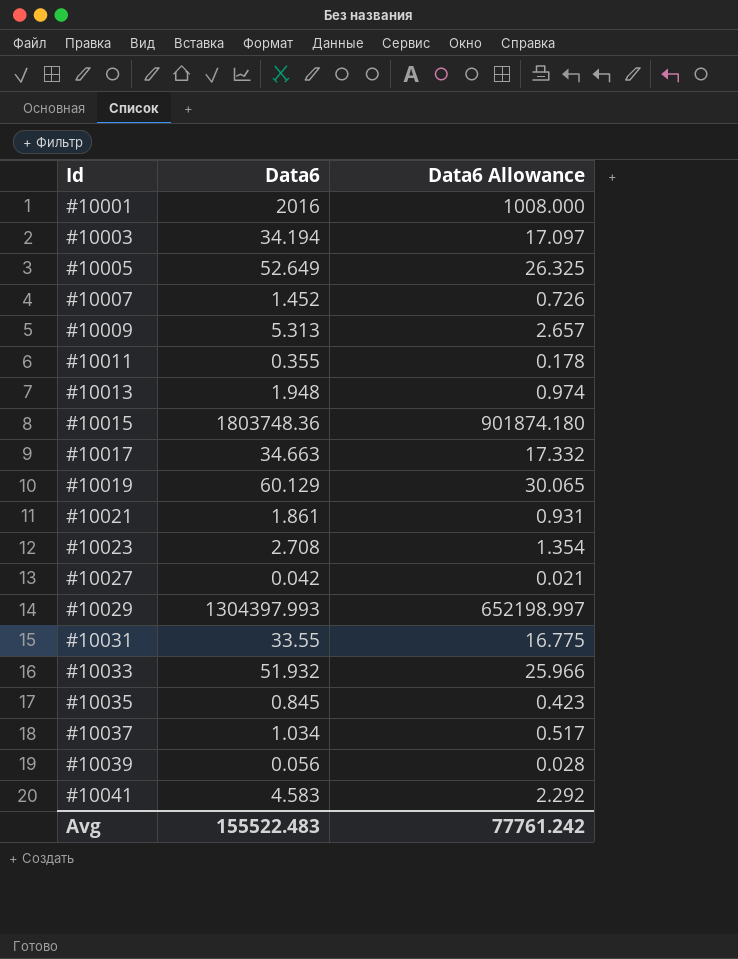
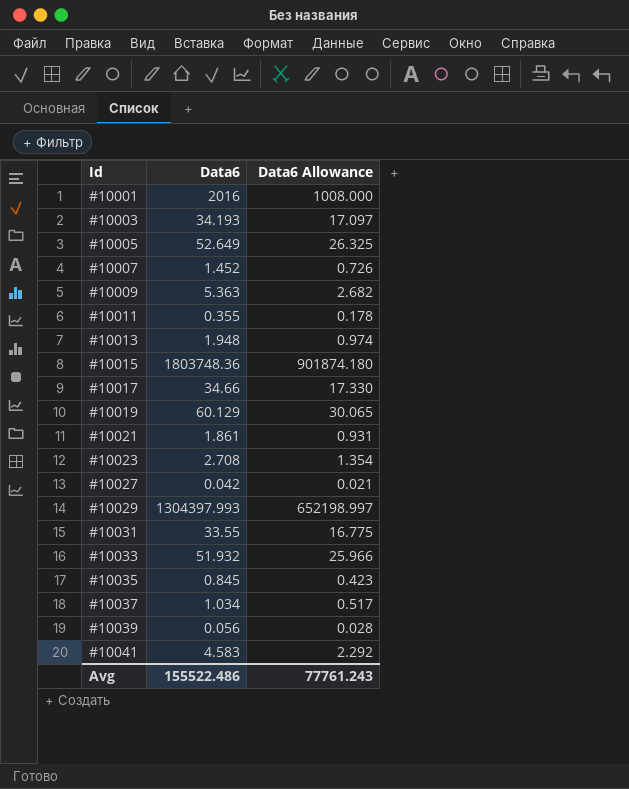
#10003 | Data6: 34.194 -> 34.193
#10009 | Data6: 5.313 -> 5.363
#10009 | Data6 Allowance: 2.657 -> 2.682
#10017 | Data6: 34.663 -> 34.66
#10017 | Data6 Allowance: 17.332 -> 17.330
Avg | Data6: 155522.483 -> 155522.486
Avg | Data6 Allowance: 77761.242 -> 77761.243

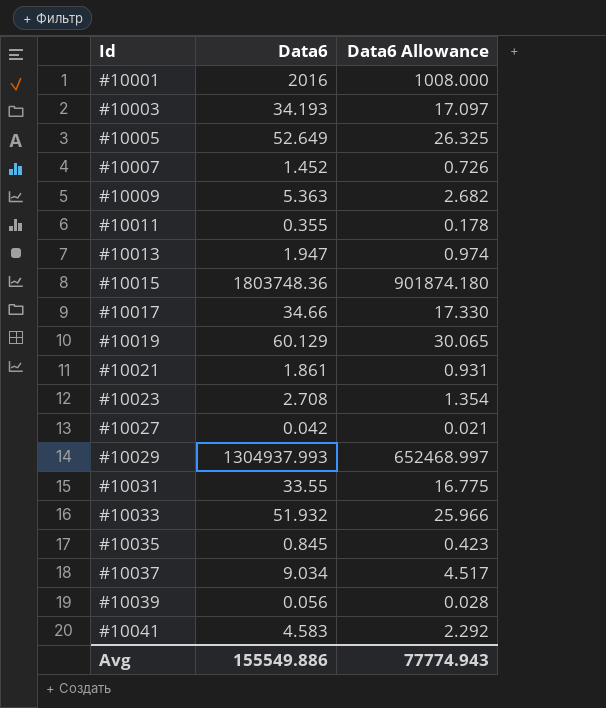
#10013 | Data6: 1.948 -> 1.947
#10029 | Data6: 1304397.993 -> 1304937.993
#10029 | Data6 Allowance: 652198.997 -> 652468.997
#10037 | Data6: 1.034 -> 9.034
#10037 | Data6 Allowance: 0.517 -> 4.517
Avg | Data6: 155522.486 -> 155549.886
Avg | Data6 Allowance: 77761.243 -> 77774.943

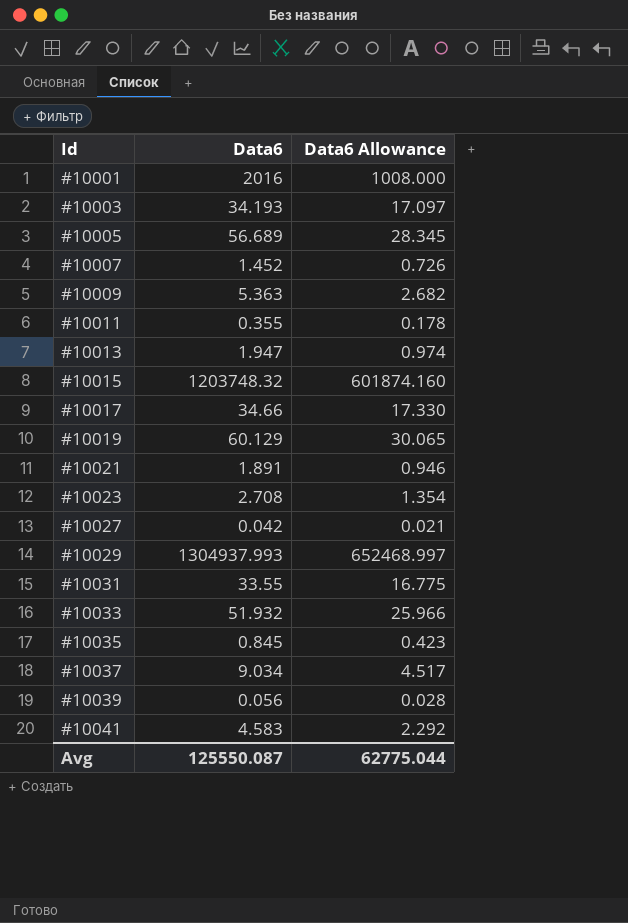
#10005 | Data6: 52.649 -> 56.689
#10005 | Data6 Allowance: 26.325 -> 28.345
#10015 | Data6: 1803748.36 -> 1203748.32
#10015 | Data6 Allowance: 901874.180 -> 601874.160
#10021 | Data6: 1.861 -> 1.891
#10021 | Data6 Allowance: 0.931 -> 0.946
Avg | Data6: 155549.886 -> 125550.087
Avg | Data6 Allowance: 77774.943 -> 62775.044

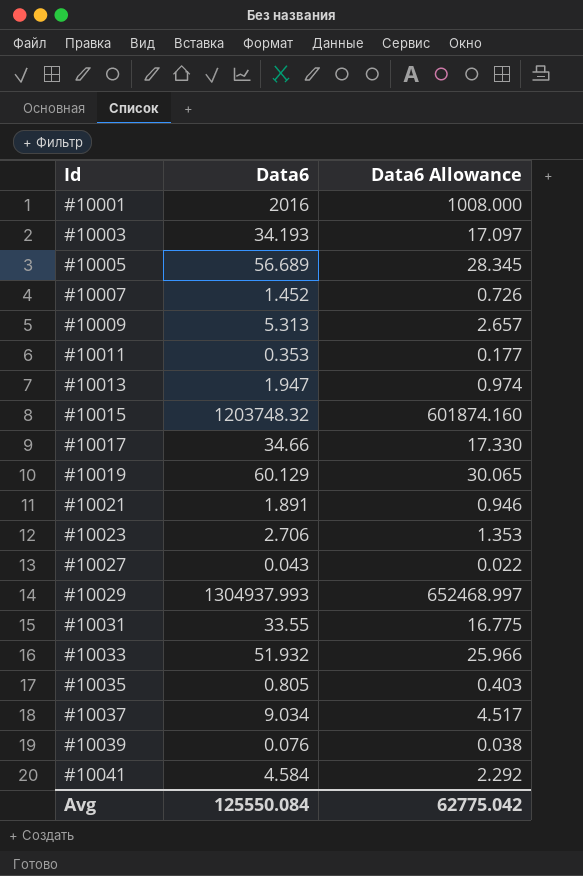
#10009 | Data6: 5.363 -> 5.313
#10009 | Data6 Allowance: 2.682 -> 2.657
#10011 | Data6: 0.355 -> 0.353
#10011 | Data6 Allowance: 0.178 -> 0.177
#10023 | Data6: 2.708 -> 2.706
#10023 | Data6 Allowance: 1.354 -> 1.353
#10027 | Data6: 0.042 -> 0.043
#10027 | Data6 Allowance: 0.021 -> 0.022
#10035 | Data6: 0.845 -> 0.805
#10035 | Data6 Allowance: 0.423 -> 0.403
#10039 | Data6: 0.056 -> 0.076
#10039 | Data6 Allowance: 0.028 -> 0.038
#10041 | Data6: 4.583 -> 4.584
Avg | Data6: 125550.087 -> 125550.084
Avg | Data6 Allowance: 62775.044 -> 62775.042

